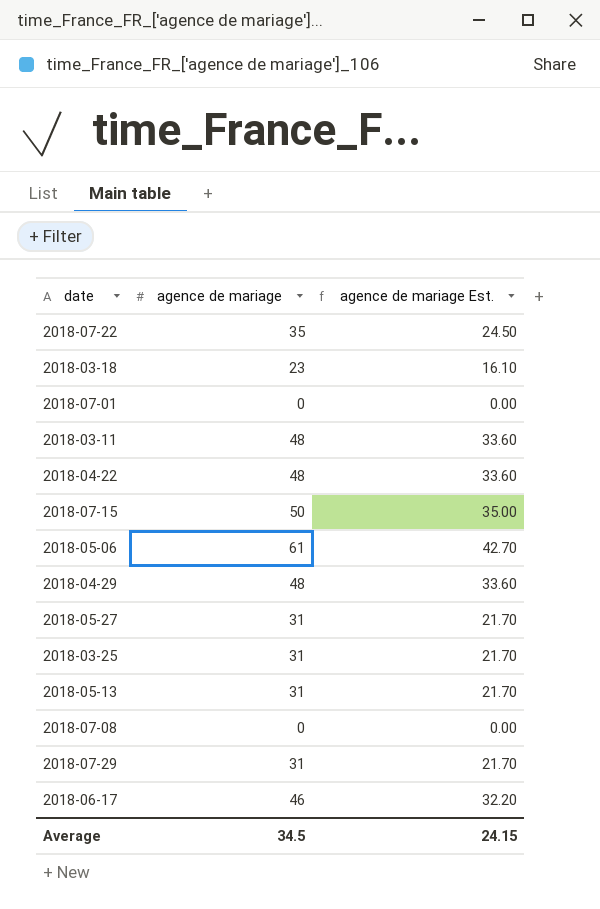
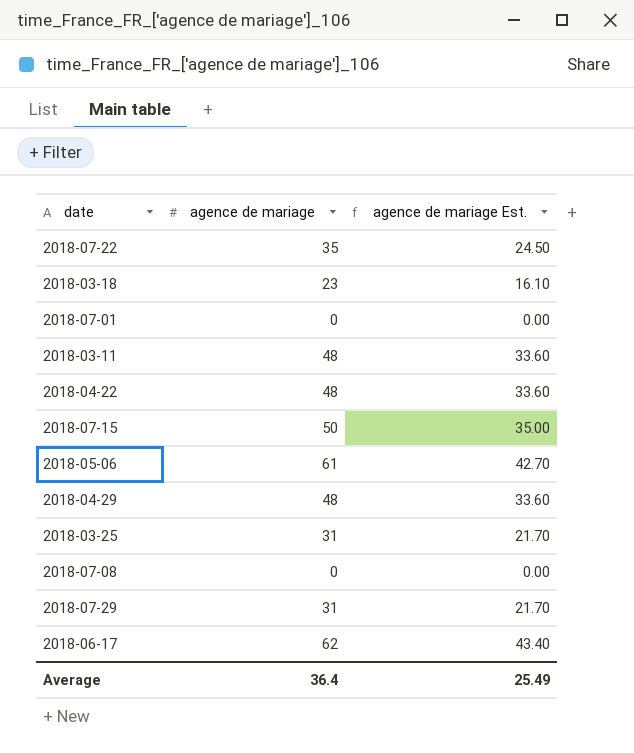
row 2018-05-27: 31 | 21.70 -> none
row 2018-05-13: 31 | 21.70 -> none
2018-06-17 | agence de mariage: 46 -> 62
2018-06-17 | agence de mariage Est.: 32.20 -> 43.40
Average | agence de mariage: 34.5 -> 36.4
Average | agence de mariage Est.: 24.15 -> 25.49

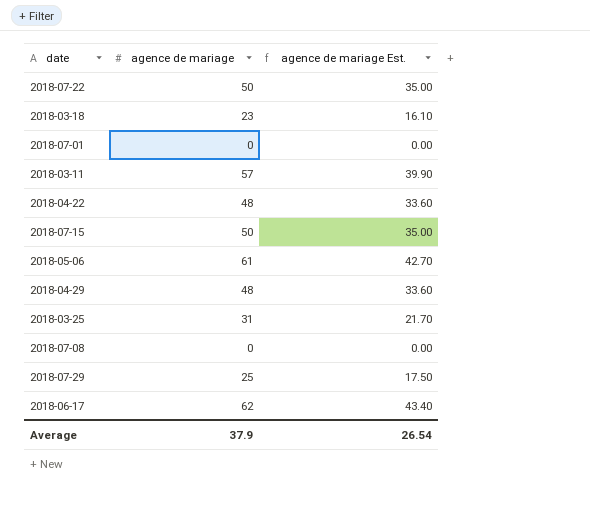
2018-07-22 | agence de mariage: 35 -> 50
2018-07-22 | agence de mariage Est.: 24.50 -> 35.00
2018-03-11 | agence de mariage: 48 -> 57
2018-03-11 | agence de mariage Est.: 33.60 -> 39.90
2018-07-29 | agence de mariage: 31 -> 25
2018-07-29 | agence de mariage Est.: 21.70 -> 17.50
Average | agence de mariage: 36.4 -> 37.9
Average | agence de mariage Est.: 25.49 -> 26.54

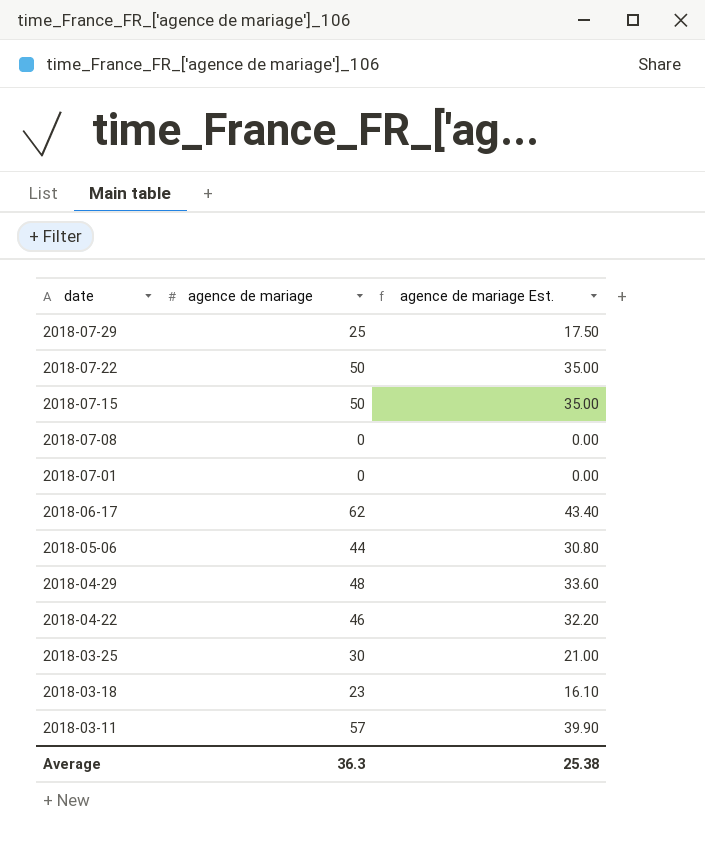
row order: none -> date descending
2018-05-06 | agence de mariage: 61 -> 44
2018-05-06 | agence de mariage Est.: 42.70 -> 30.80
2018-04-22 | agence de mariage: 48 -> 46
2018-04-22 | agence de mariage Est.: 33.60 -> 32.20
2018-03-25 | agence de mariage: 31 -> 30
2018-03-25 | agence de mariage Est.: 21.70 -> 21.00
Average | agence de mariage: 37.9 -> 36.3
Average | agence de mariage Est.: 26.54 -> 25.38

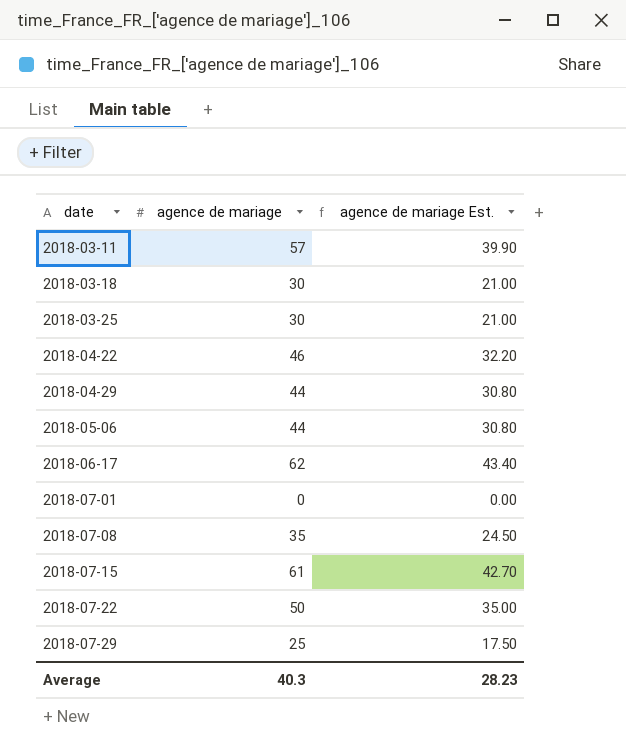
row order: date descending -> date ascending
2018-03-18 | agence de mariage: 23 -> 30
2018-03-18 | agence de mariage Est.: 16.10 -> 21.00
2018-04-29 | agence de mariage: 48 -> 44
2018-04-29 | agence de mariage Est.: 33.60 -> 30.80
2018-07-08 | agence de mariage: 0 -> 35
2018-07-08 | agence de mariage Est.: 0.00 -> 24.50
2018-07-15 | agence de mariage: 50 -> 61
2018-07-15 | agence de mariage Est.: 35.00 -> 42.70
Average | agence de mariage: 36.3 -> 40.3
Average | agence de mariage Est.: 25.38 -> 28.23

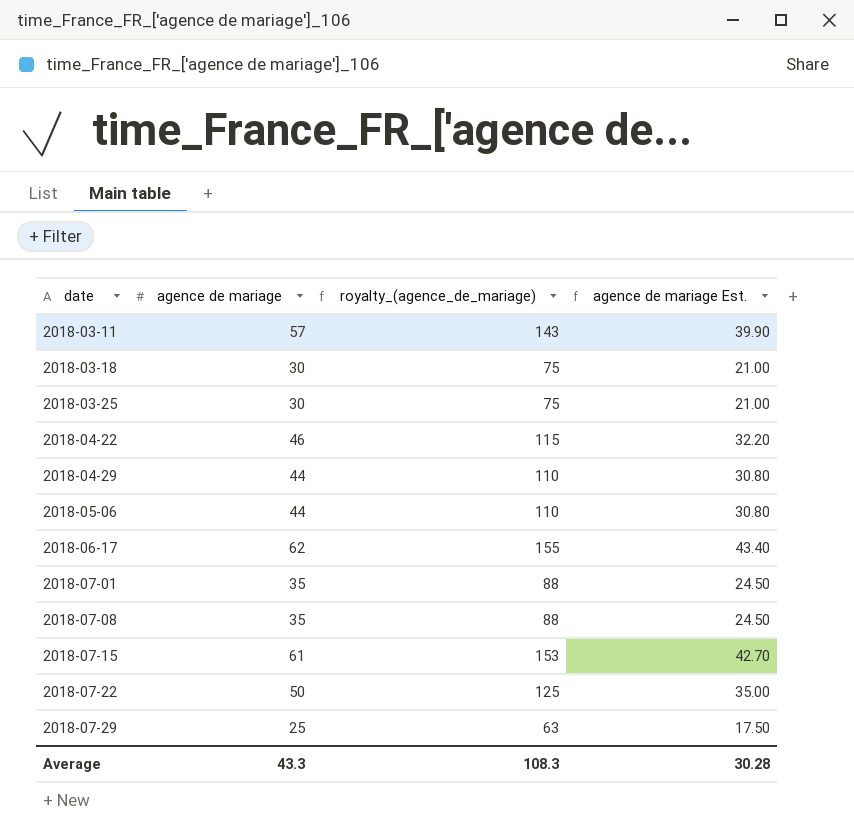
column royalty_(agence_de_mariage) | formula: none -> [agence de mariage] * 2.5
2018-07-01 | agence de mariage: 0 -> 35
2018-07-01 | agence de mariage Est.: 0.00 -> 24.50
Average | agence de mariage: 40.3 -> 43.3
Average | agence de mariage Est.: 28.23 -> 30.28

